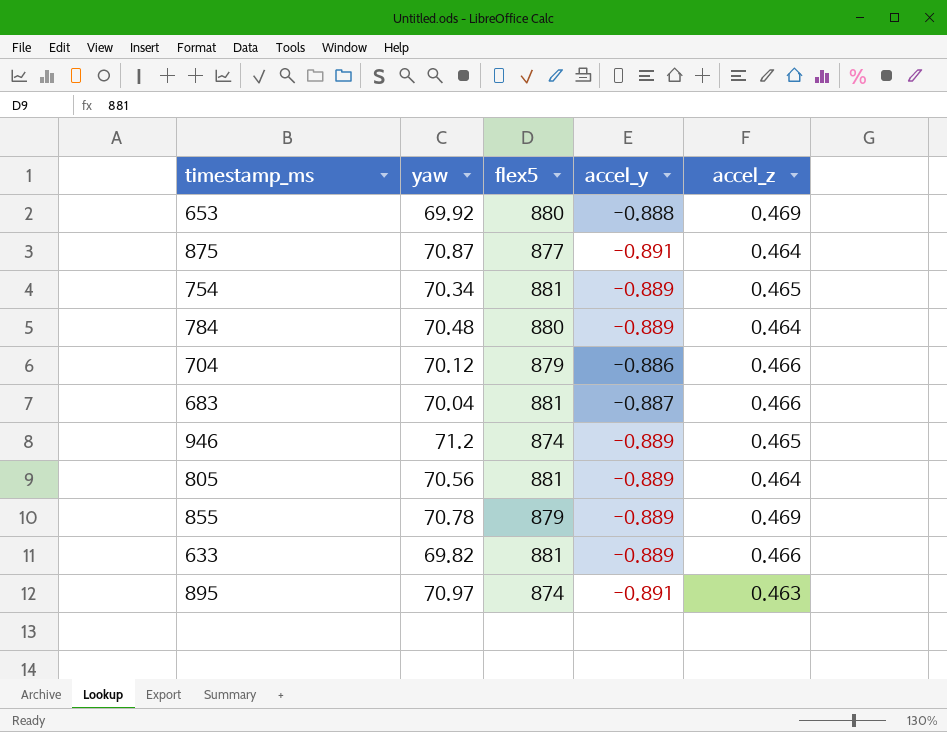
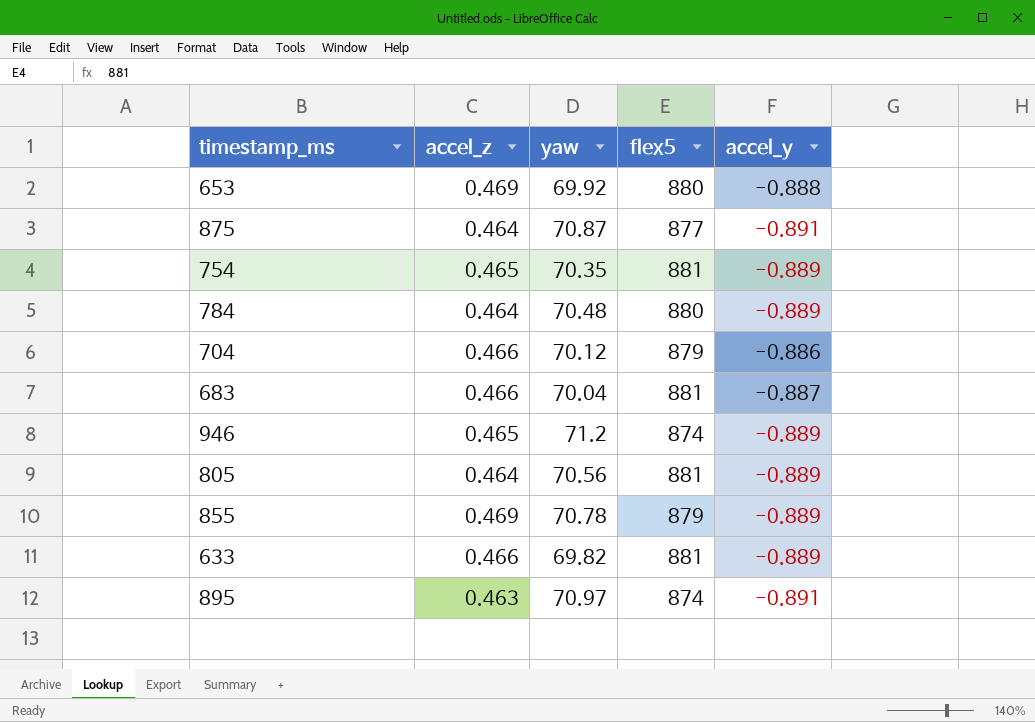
column accel_z | position: 5 -> 2
754 | yaw: 70.34 -> 70.35

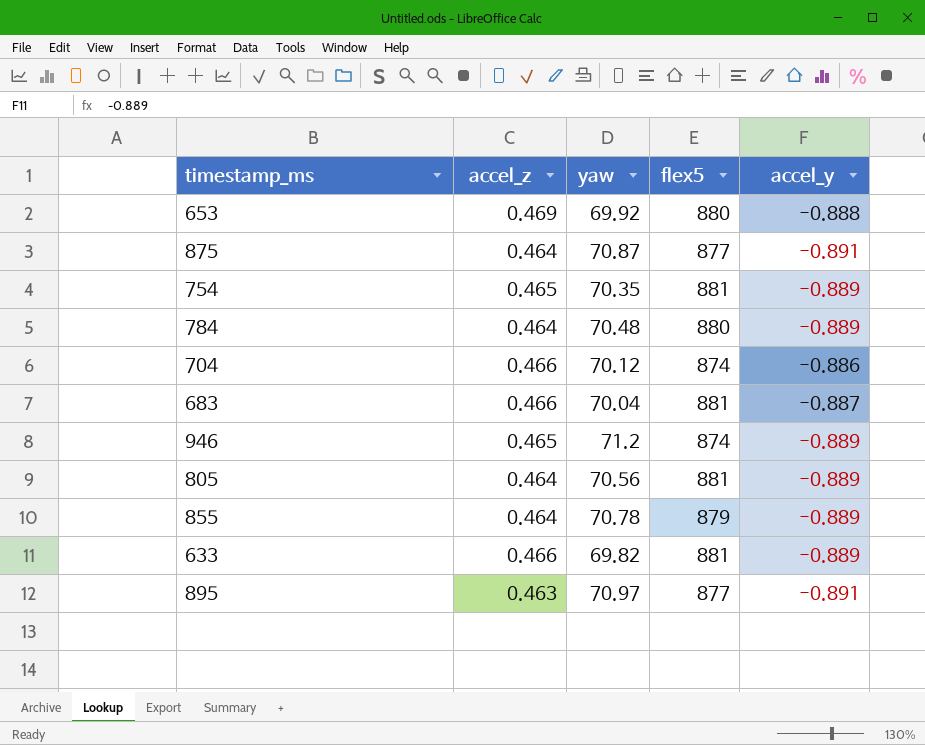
704 | flex5: 879 -> 874
855 | accel_z: 0.469 -> 0.464
895 | flex5: 874 -> 877

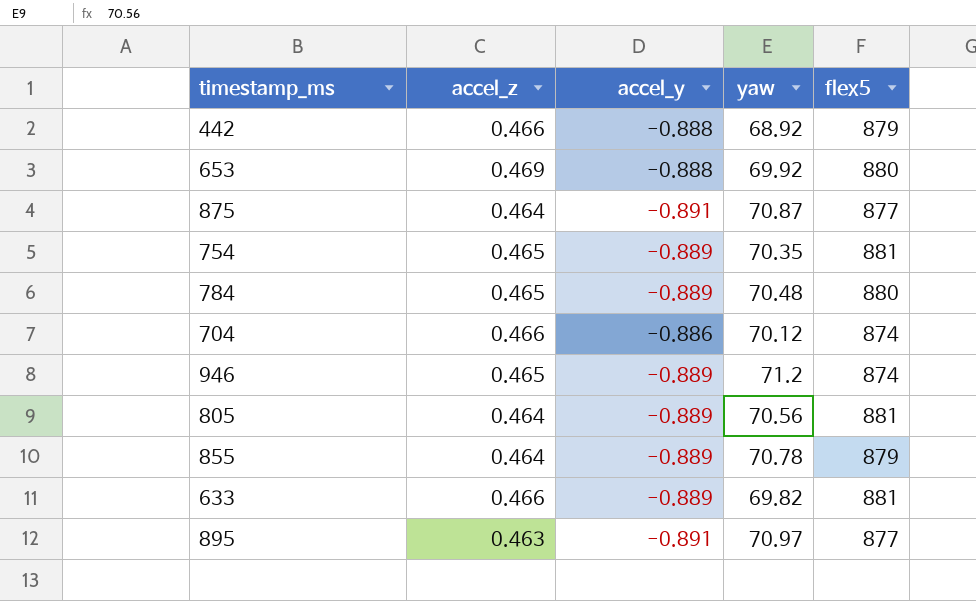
column accel_y | position: 5 -> 3
row 683: 0.466 | 70.04 | 881 | -0.887 -> none
row 442: none -> 0.466 | -0.888 | 68.92 | 879
784 | accel_z: 0.464 -> 0.465

